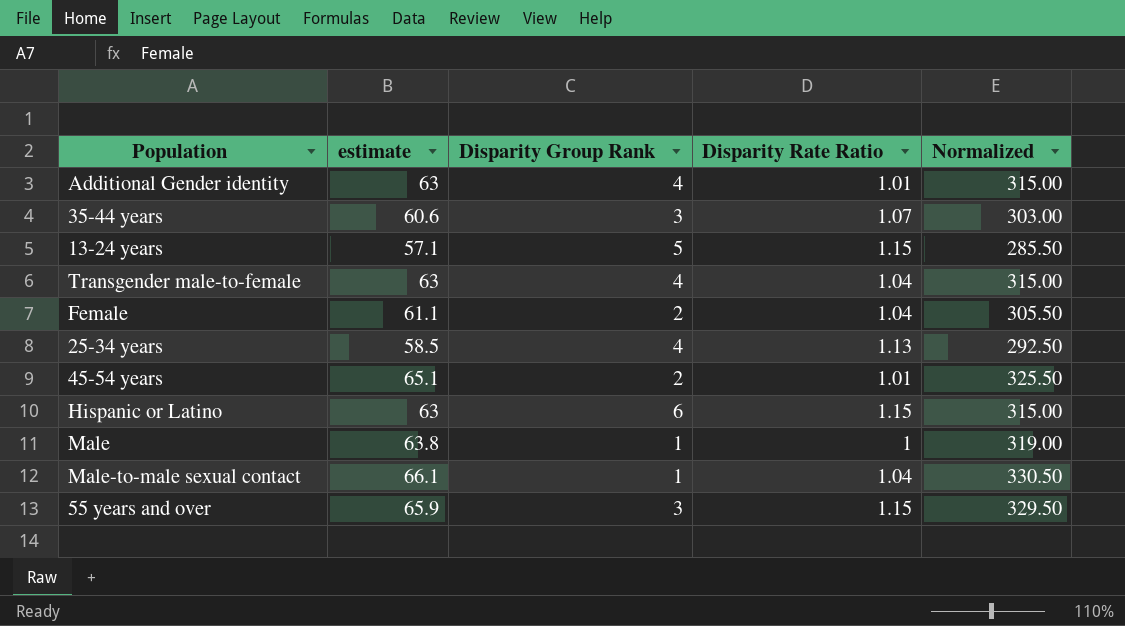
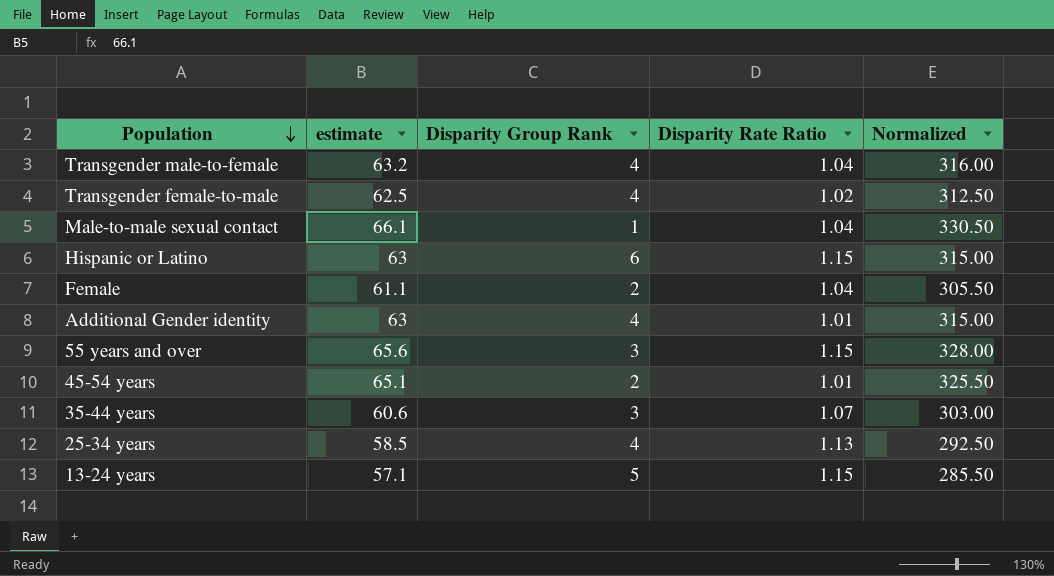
row order: none -> Population descending
row Male: 63.8 | 1 | 1 | 319.00 -> none
Transgender male-to-female | estimate: 63 -> 63.2
Transgender male-to-female | Normalized: 315.00 -> 316.00
row Transgender female-to-male: none -> 62.5 | 4 | 1.02 | 312.50
55 years and over | estimate: 65.9 -> 65.6
55 years and over | Normalized: 329.50 -> 328.00

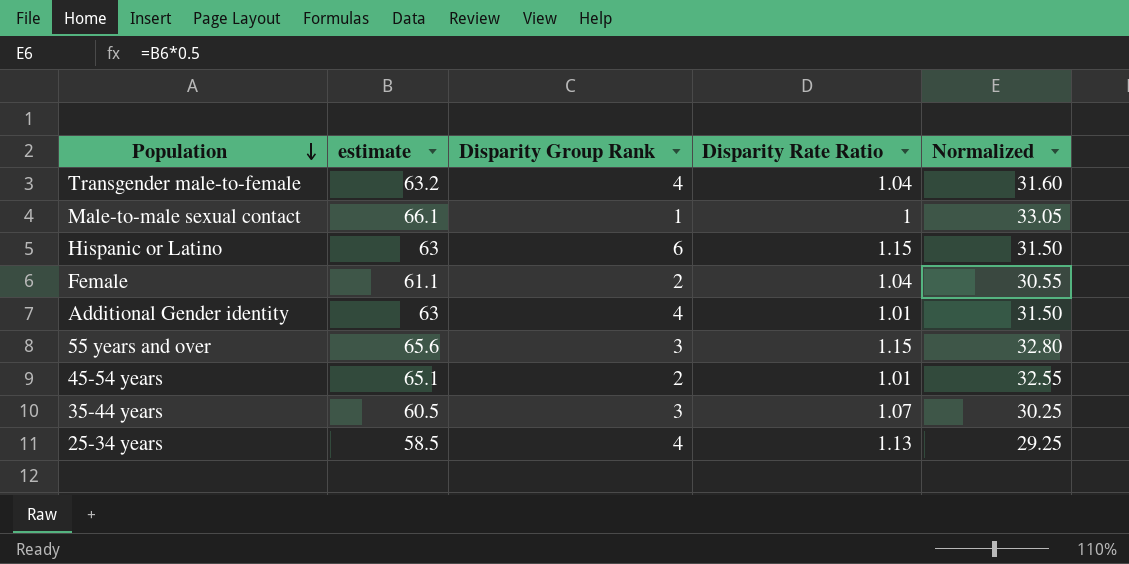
column Normalized | formula: [estimate] * 5 -> [estimate] * 0.5
row Transgender female-to-male: 62.5 | 4 | 1.02 | 312.50 -> none
row 13-24 years: 57.1 | 5 | 1.15 | 285.50 -> none
Male-to-male sexual contact | Disparity Rate Ratio: 1.04 -> 1
35-44 years | estimate: 60.6 -> 60.5

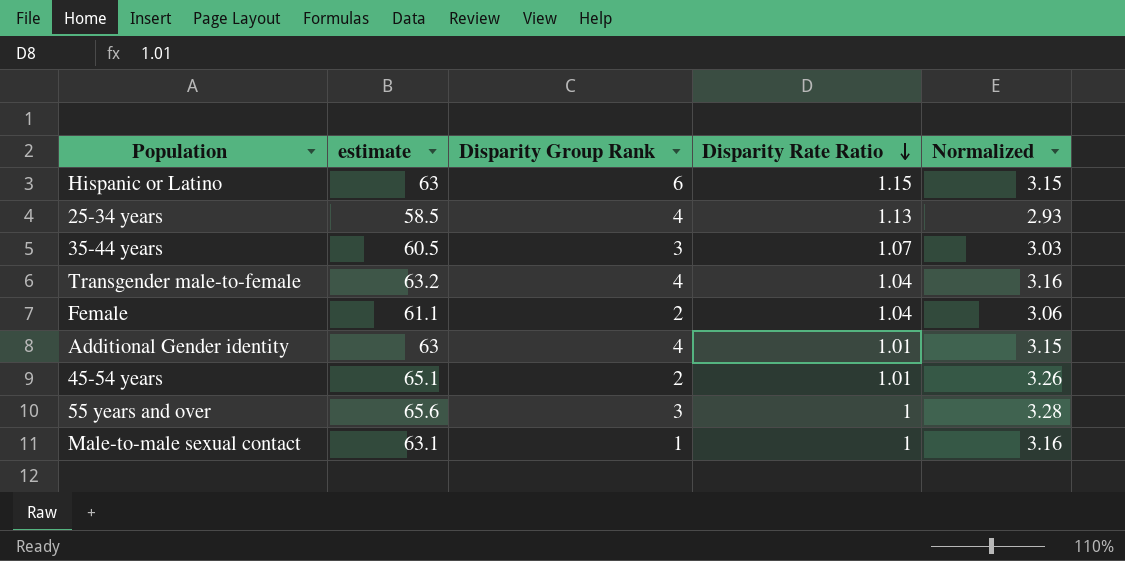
row order: Population descending -> Disparity Rate Ratio descending
column Normalized | formula: [estimate] * 0.5 -> [estimate] * 0.05
55 years and over | Disparity Rate Ratio: 1.15 -> 1
Male-to-male sexual contact | estimate: 66.1 -> 63.1

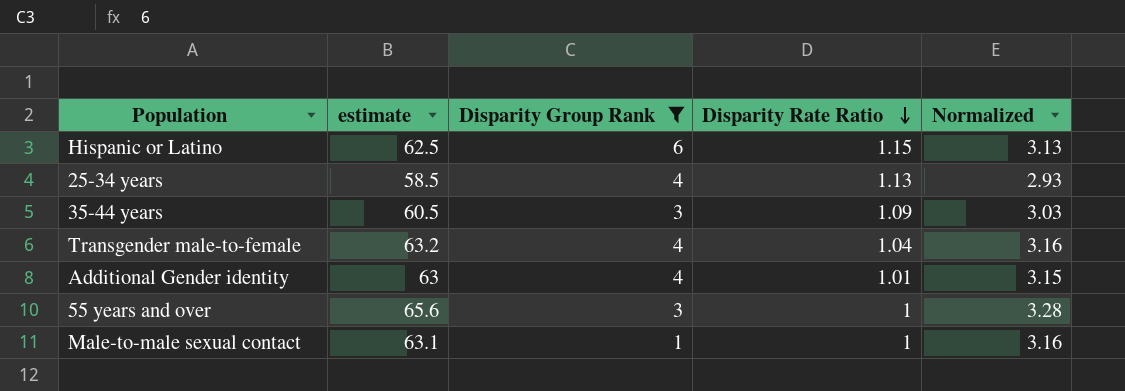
filter: none -> Disparity Group Rank != 2
Hispanic or Latino | estimate: 63 -> 62.5
Hispanic or Latino | Normalized: 3.15 -> 3.13
35-44 years | Disparity Rate Ratio: 1.07 -> 1.09

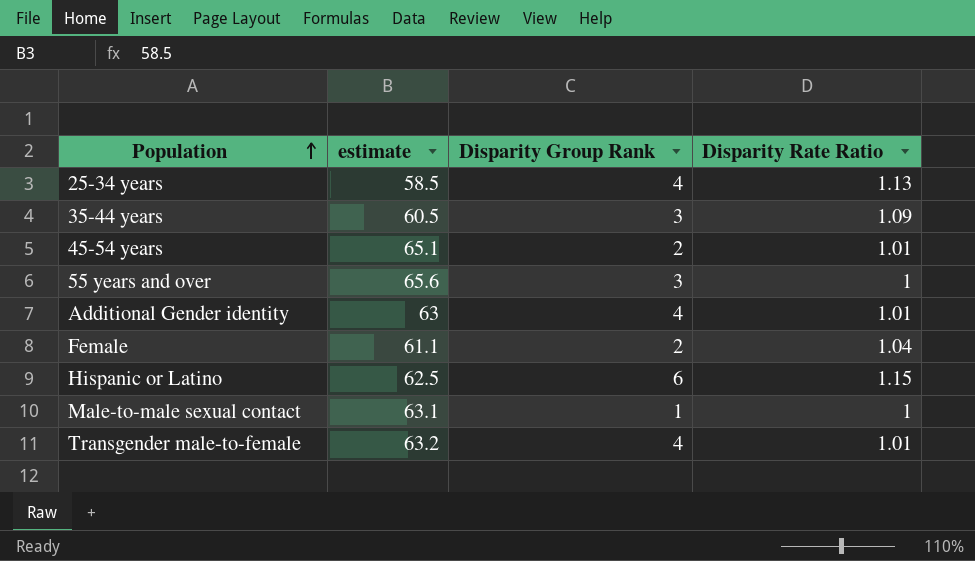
filter: Disparity Group Rank != 2 -> none
row order: Disparity Rate Ratio descending -> Population ascending
column Normalized | formula: [estimate] * 0.05 -> none
Transgender male-to-female | Disparity Rate Ratio: 1.04 -> 1.01

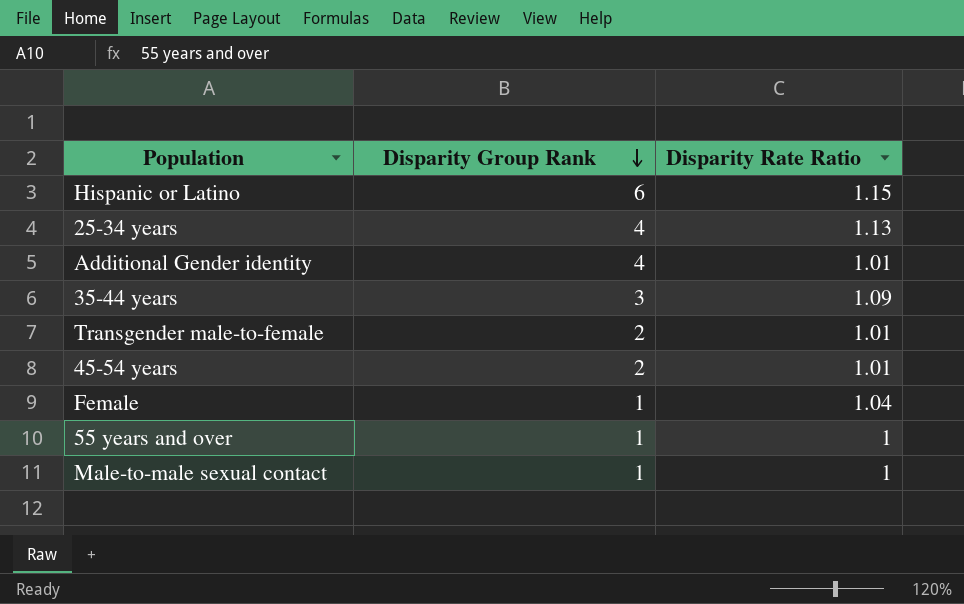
row order: Population ascending -> Disparity Group Rank descending
column estimate | position: 2 -> none
Transgender male-to-female | Disparity Group Rank: 4 -> 2
Female | Disparity Group Rank: 2 -> 1
55 years and over | Disparity Group Rank: 3 -> 1

